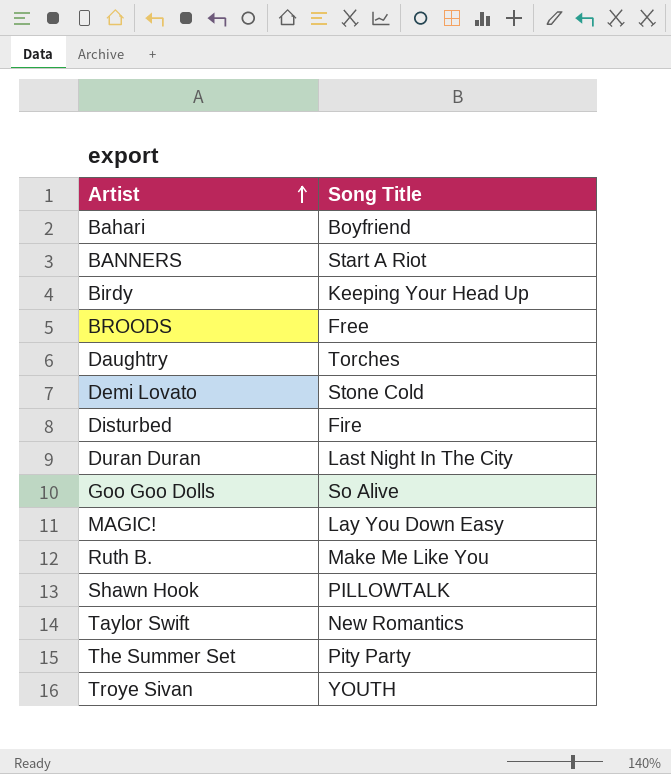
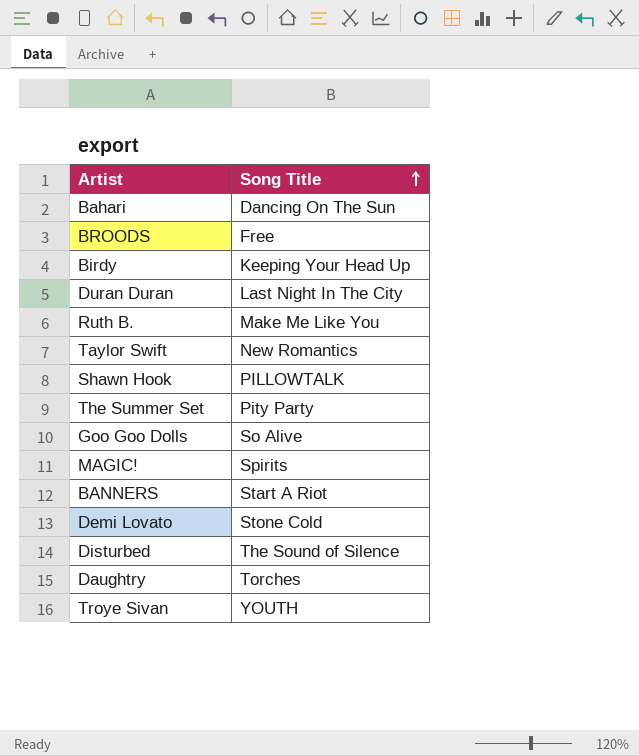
row order: Artist ascending -> Song Title ascending
Bahari | Song Title: Boyfriend -> Dancing On The Sun
MAGIC! | Song Title: Lay You Down Easy -> Spirits
Disturbed | Song Title: Fire -> The Sound of Silence

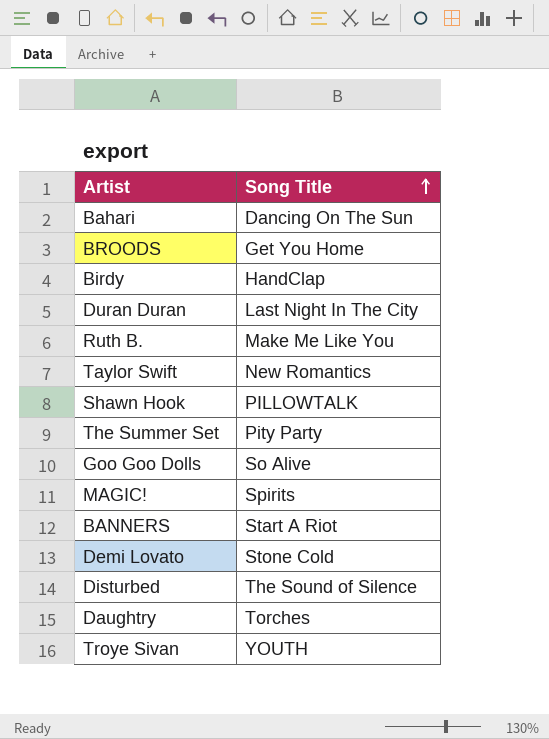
BROODS | Song Title: Free -> Get You Home
Birdy | Song Title: Keeping Your Head Up -> HandClap

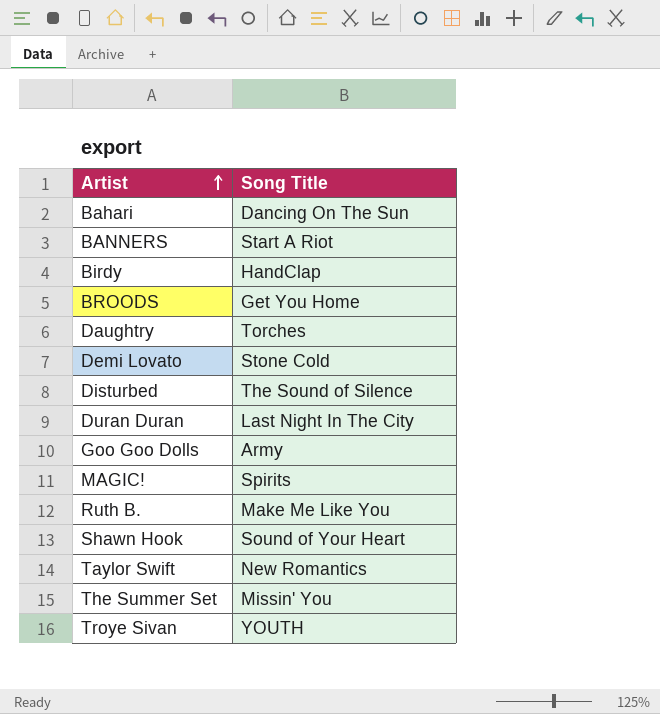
row order: Song Title ascending -> Artist ascending
Goo Goo Dolls | Song Title: So Alive -> Army
Shawn Hook | Song Title: PILLOWTALK -> Sound of Your Heart
The Summer Set | Song Title: Pity Party -> Missin' You

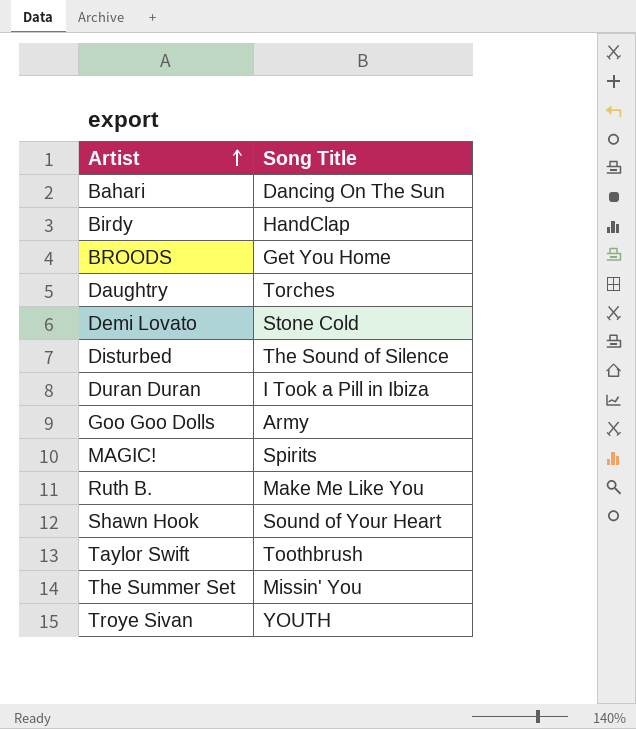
row BANNERS: Start A Riot -> none
Duran Duran | Song Title: Last Night In The City -> I Took a Pill in Ibiza
Taylor Swift | Song Title: New Romantics -> Toothbrush

